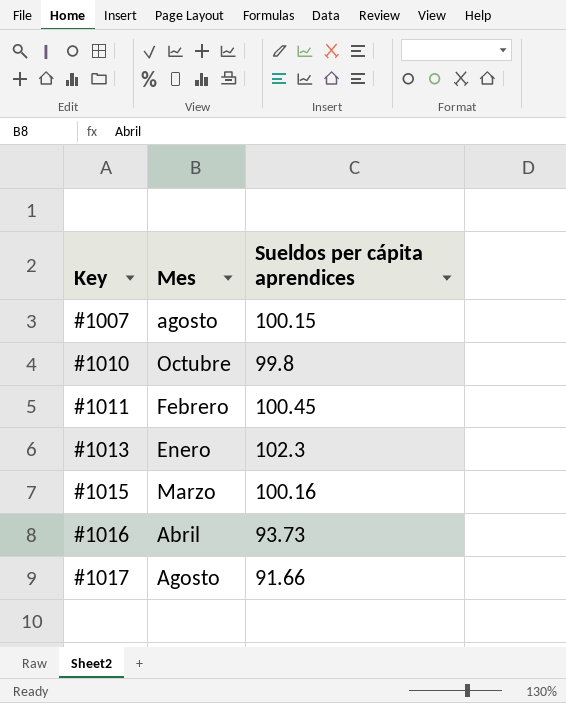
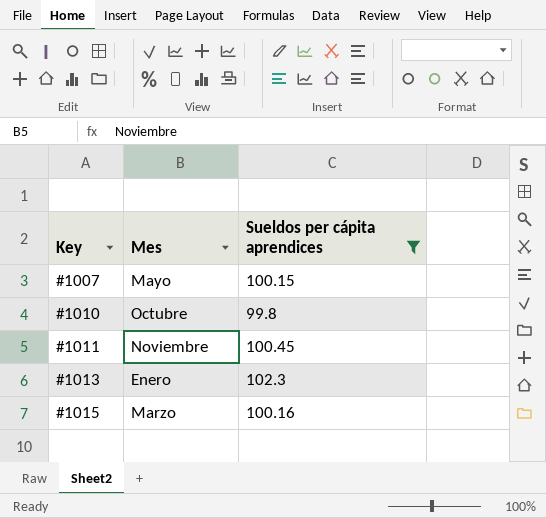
filter: none -> Sueldos per cápita aprendices >= 99.8
#1007 | Mes: agosto -> Mayo
#1011 | Mes: Febrero -> Noviembre

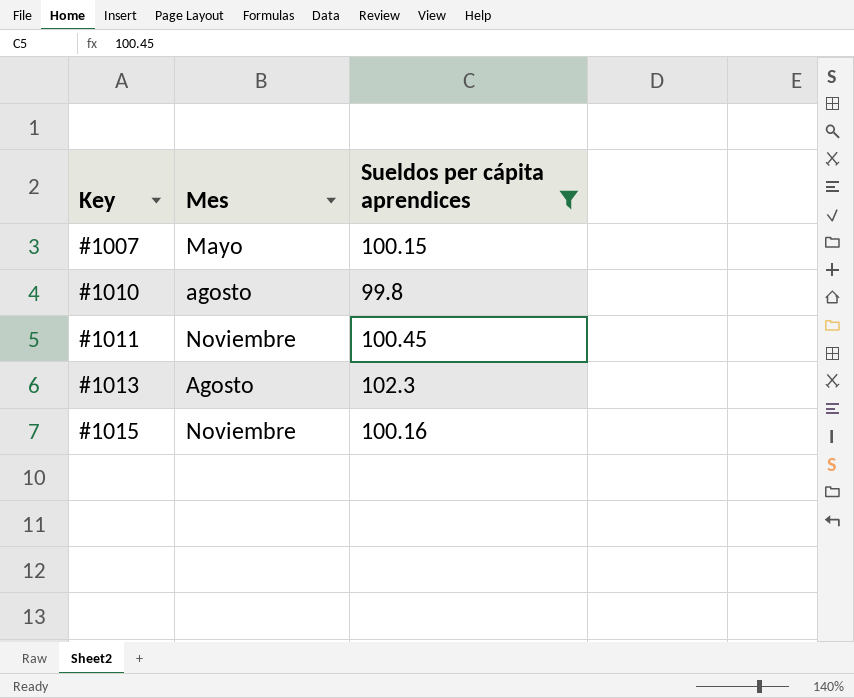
#1010 | Mes: Octubre -> agosto
#1013 | Mes: Enero -> Agosto
#1015 | Mes: Marzo -> Noviembre

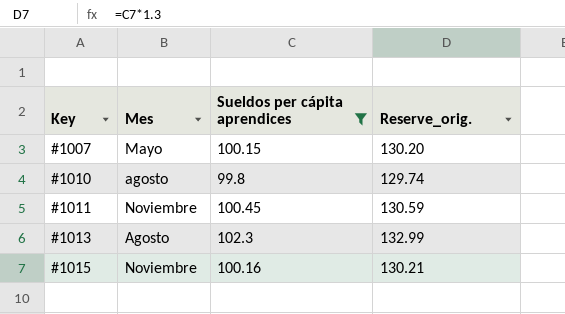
column Reserve_orig. | formula: none -> [Sueldos per cápita aprendices] * 1.3

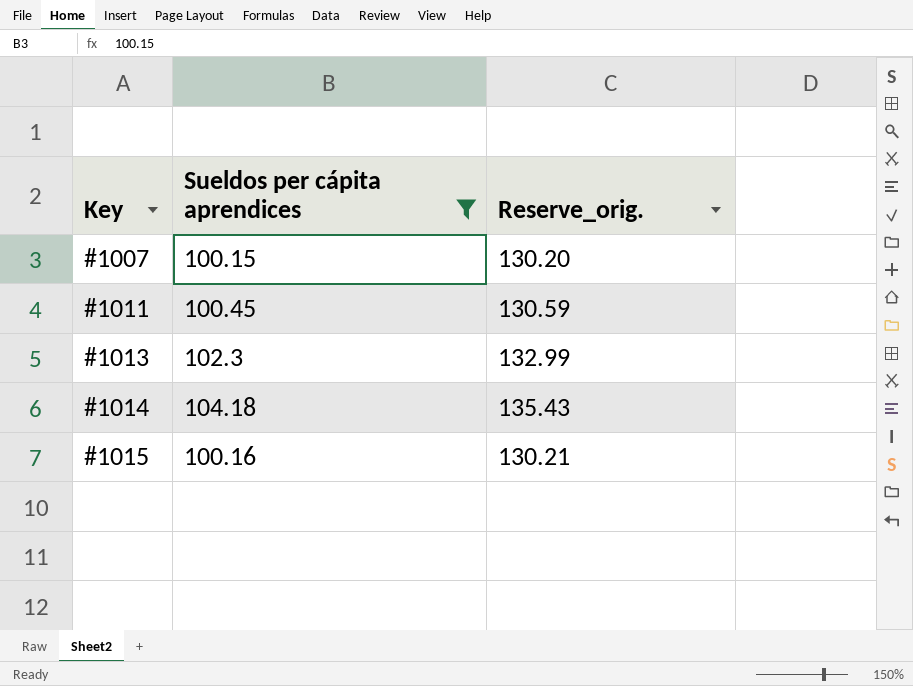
column Mes | position: 2 -> none
row #1010: agosto | 99.8 | 129.74 -> none
row #1014: none -> 104.18 | 135.43

